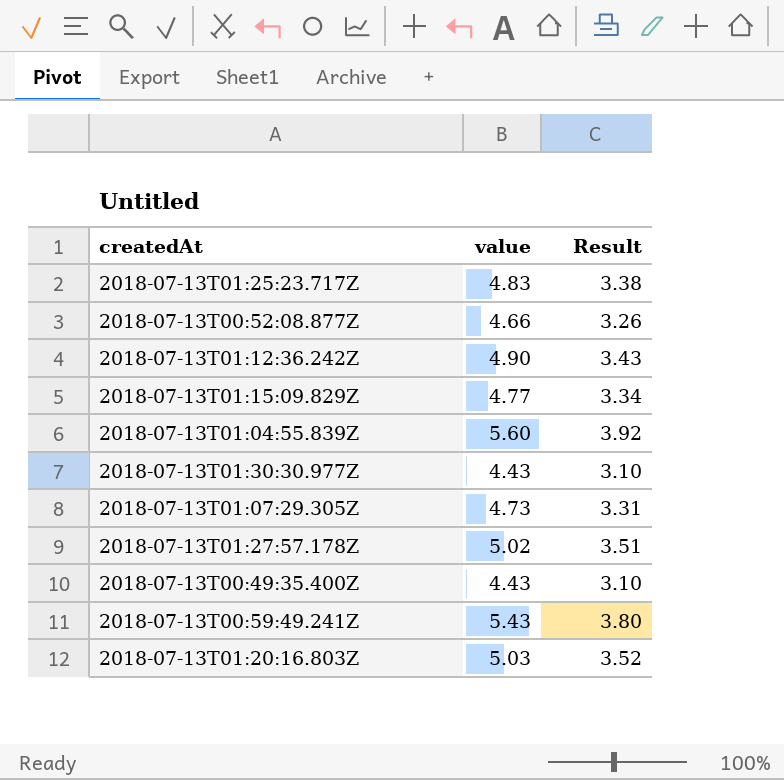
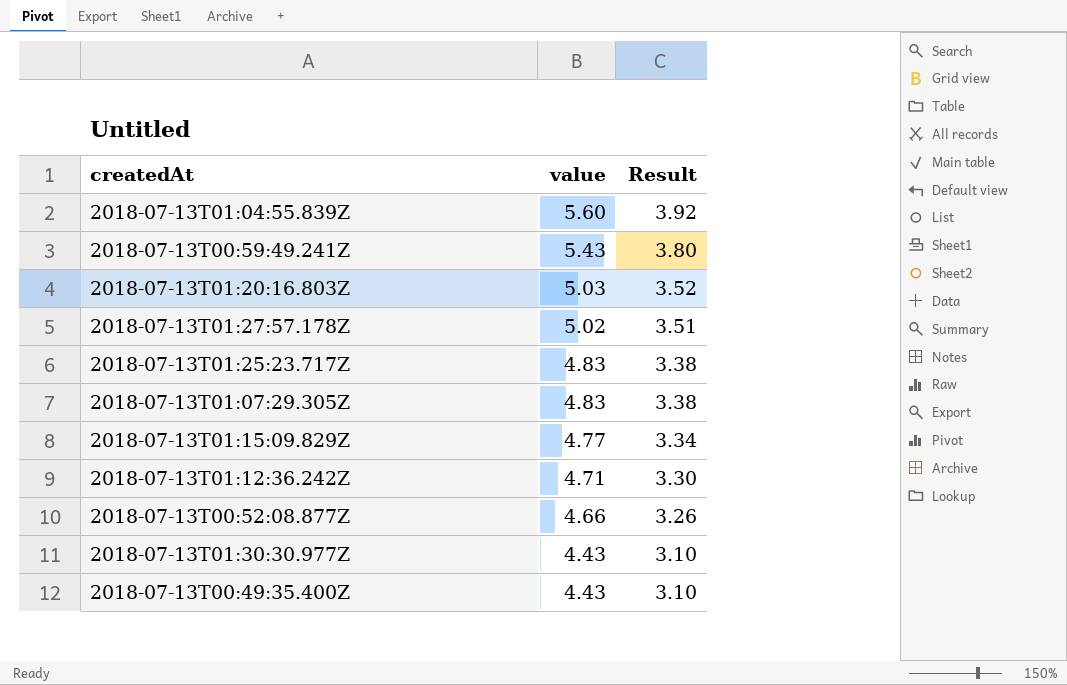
row order: none -> value descending
2018-07-13T01:07:29.305Z | value: 4.73 -> 4.83
2018-07-13T01:07:29.305Z | Result: 3.31 -> 3.38
2018-07-13T01:12:36.242Z | value: 4.90 -> 4.71
2018-07-13T01:12:36.242Z | Result: 3.43 -> 3.30

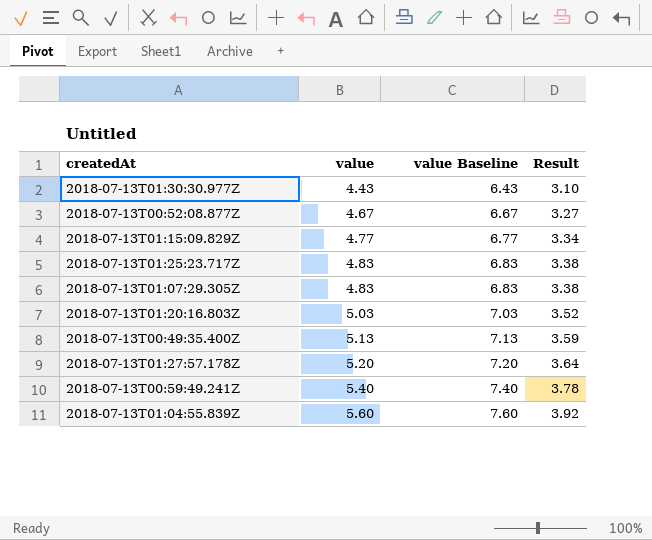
row order: value descending -> value ascending
column value Baseline | formula: none -> [value] + 2
row 2018-07-13T01:12:36.242Z: 4.71 | 3.30 -> none
2018-07-13T00:52:08.877Z | value: 4.66 -> 4.67
2018-07-13T00:52:08.877Z | Result: 3.26 -> 3.27
2018-07-13T00:49:35.400Z | value: 4.43 -> 5.13
2018-07-13T00:49:35.400Z | Result: 3.10 -> 3.59
2018-07-13T01:27:57.178Z | value: 5.02 -> 5.20
2018-07-13T01:27:57.178Z | Result: 3.51 -> 3.64
2018-07-13T00:59:49.241Z | value: 5.43 -> 5.40
2018-07-13T00:59:49.241Z | Result: 3.80 -> 3.78

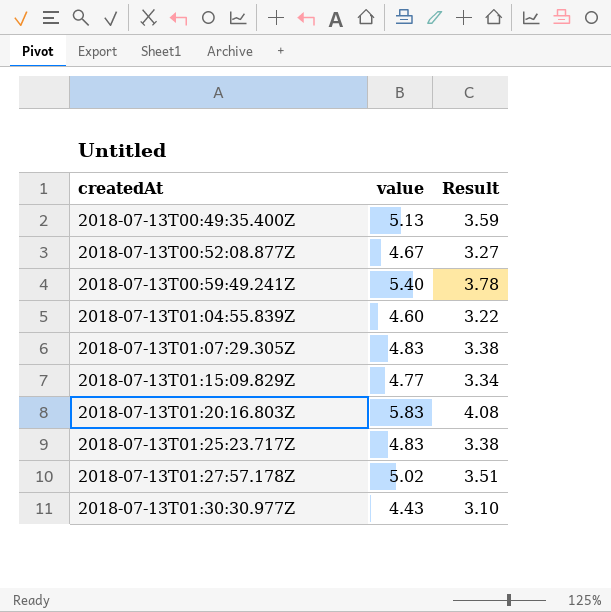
row order: value ascending -> createdAt ascending
column value Baseline | formula: [value] + 2 -> none
2018-07-13T01:04:55.839Z | value: 5.60 -> 4.60
2018-07-13T01:04:55.839Z | Result: 3.92 -> 3.22
2018-07-13T01:20:16.803Z | value: 5.03 -> 5.83
2018-07-13T01:20:16.803Z | Result: 3.52 -> 4.08
2018-07-13T01:27:57.178Z | value: 5.20 -> 5.02
2018-07-13T01:27:57.178Z | Result: 3.64 -> 3.51

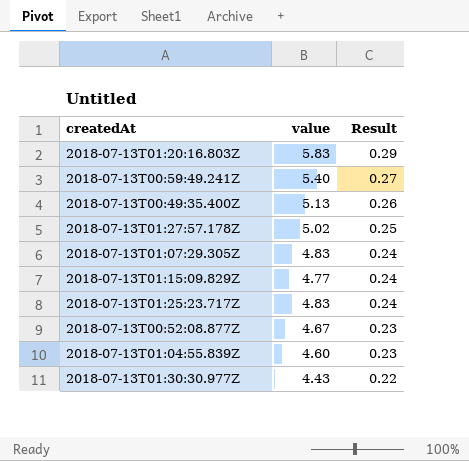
row order: createdAt ascending -> Result descending
column Result | formula: [value] * 0.7 -> [value] * 0.05

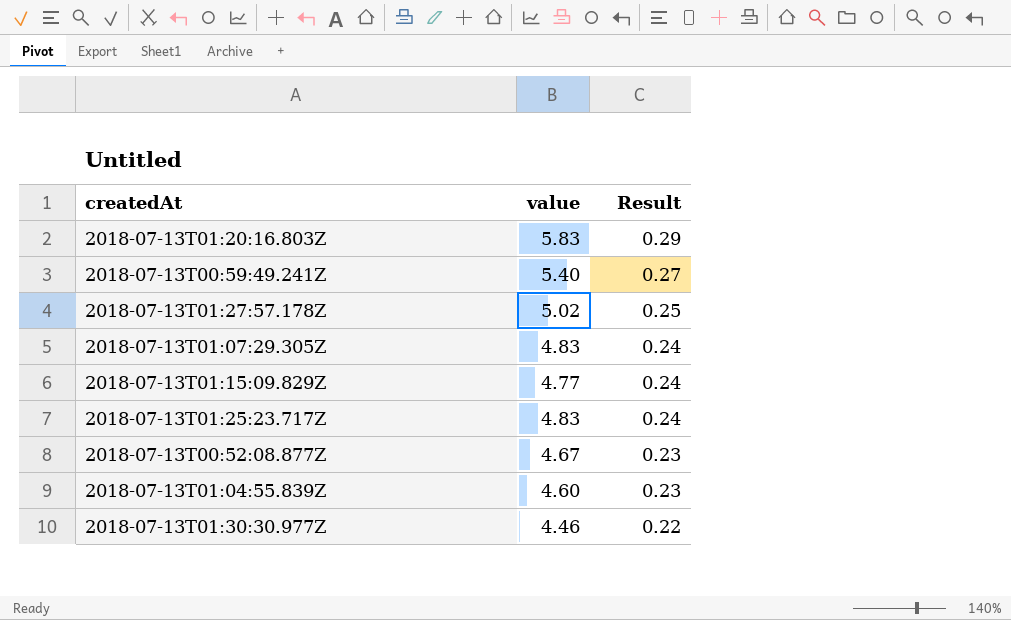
row 2018-07-13T00:49:35.400Z: 5.13 | 0.26 -> none
2018-07-13T01:30:30.977Z | value: 4.43 -> 4.46

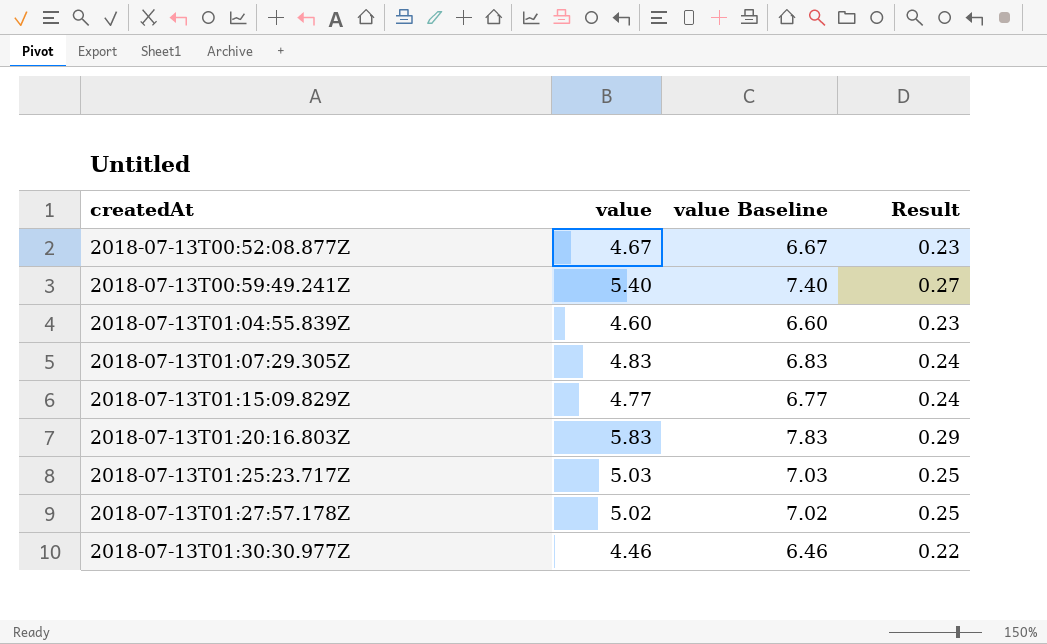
row order: Result descending -> createdAt ascending
column value Baseline | formula: none -> [value] + 2
2018-07-13T01:25:23.717Z | value: 4.83 -> 5.03
2018-07-13T01:25:23.717Z | Result: 0.24 -> 0.25

